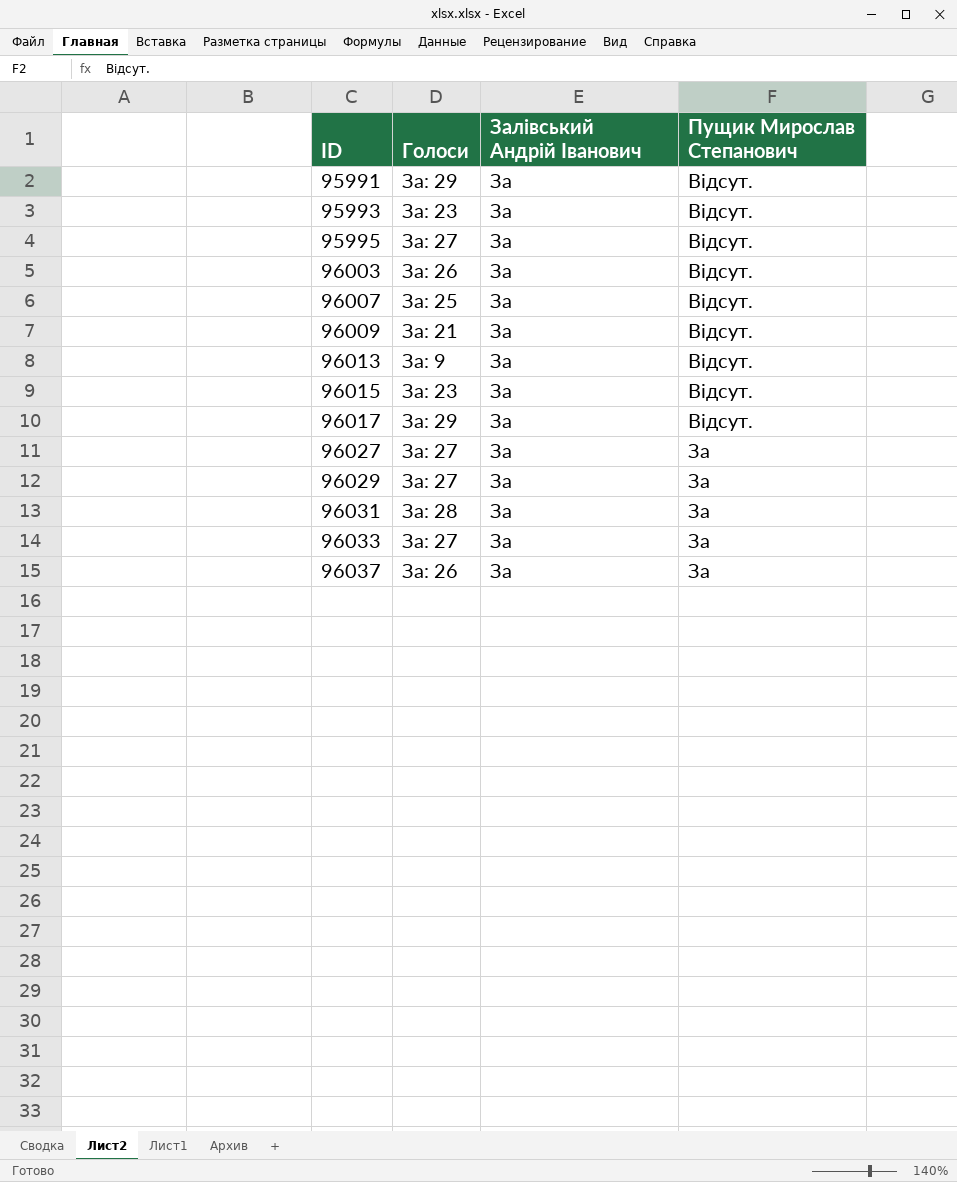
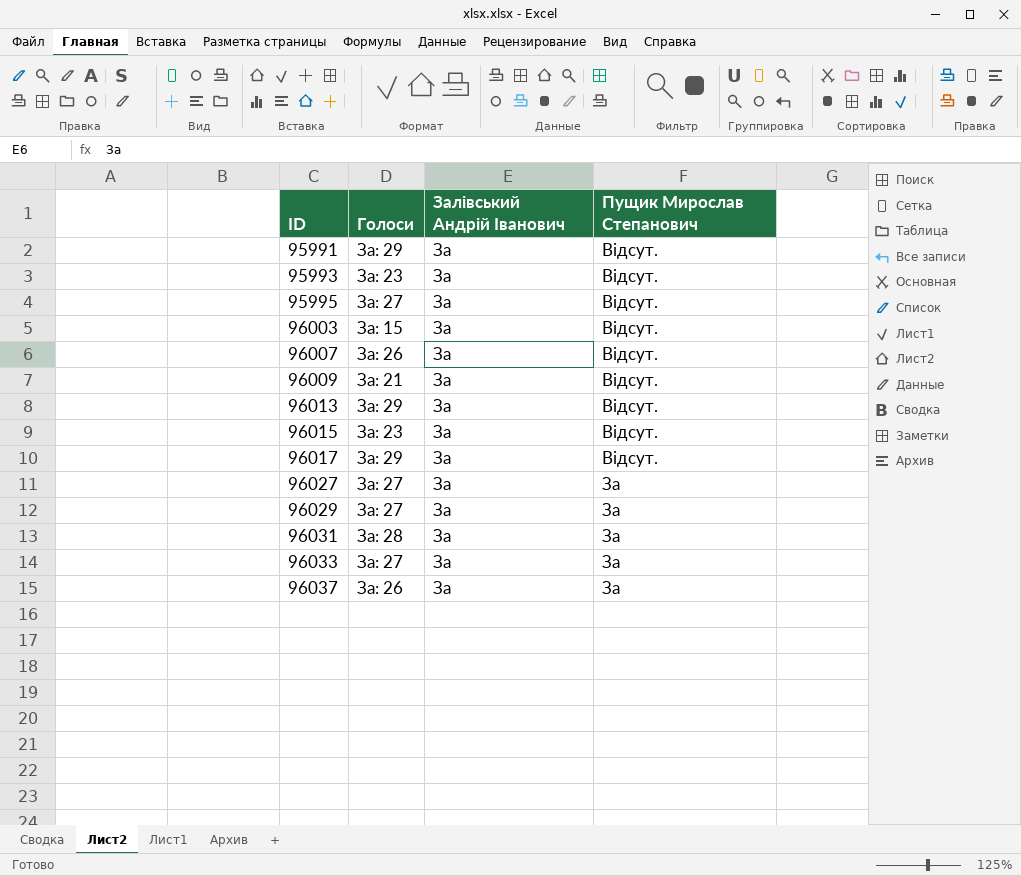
96003 | Голоси: За: 26 -> За: 15
96007 | Голоси: За: 25 -> За: 26
96013 | Голоси: За: 9 -> За: 29

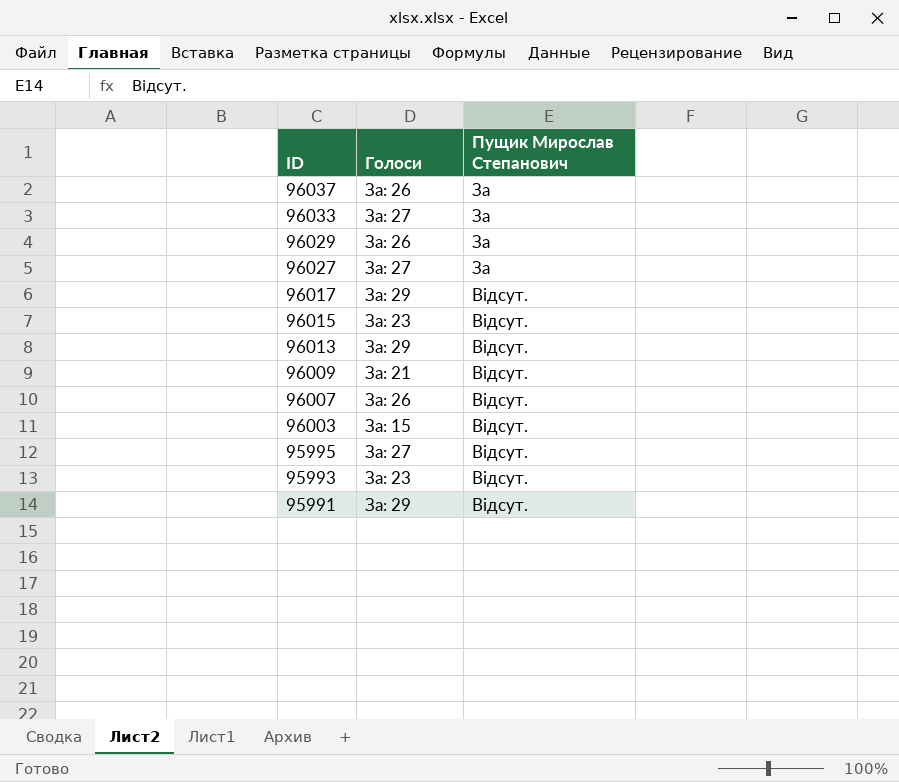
row order: ID ascending -> ID descending
column Залівський Андрій Іванович | position: 3 -> none
row 96031: За: 28 | За | За -> none
96029 | Голоси: За: 27 -> За: 26

